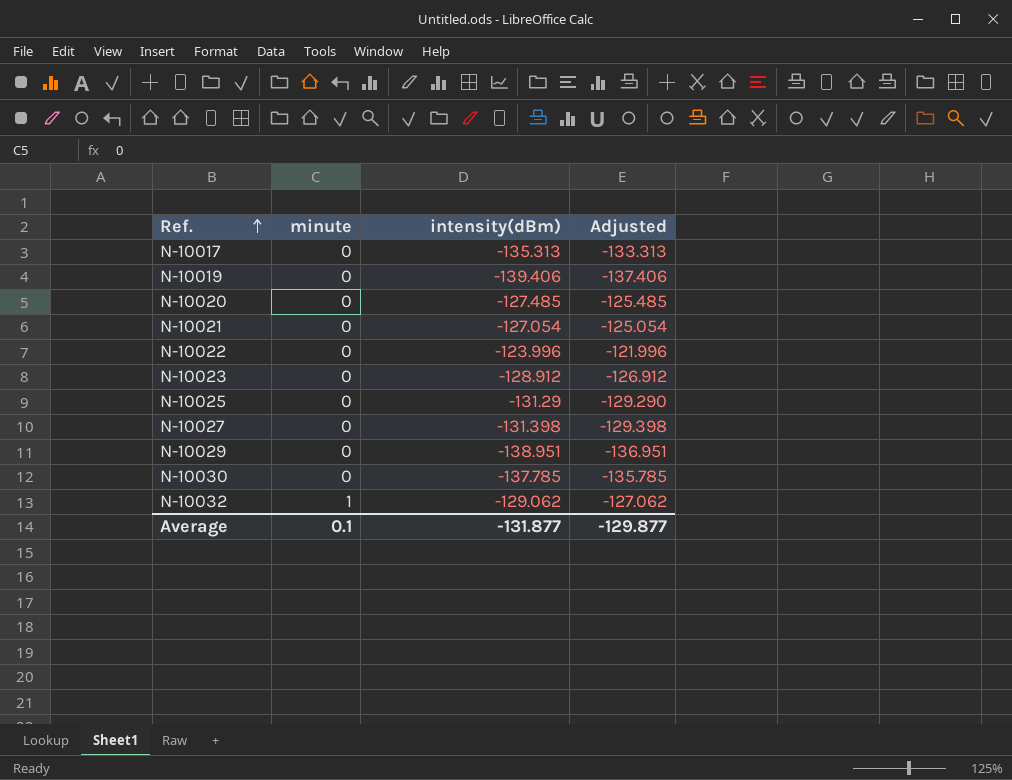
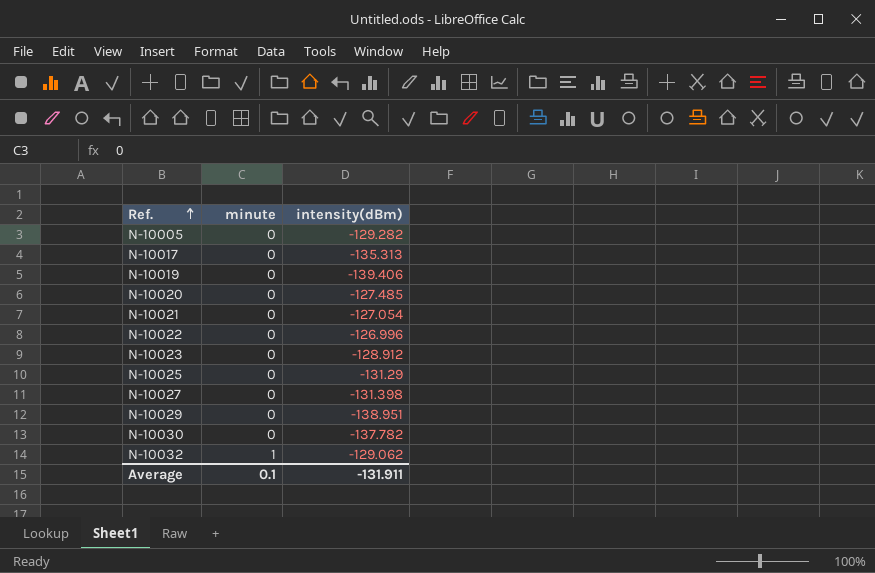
column Adjusted | formula: [intensity(dBm)] + 2 -> none
row N-10005: none -> 0 | -129.282
N-10022 | intensity(dBm): -123.996 -> -126.996
N-10030 | intensity(dBm): -137.785 -> -137.782
Average | intensity(dBm): -131.877 -> -131.911

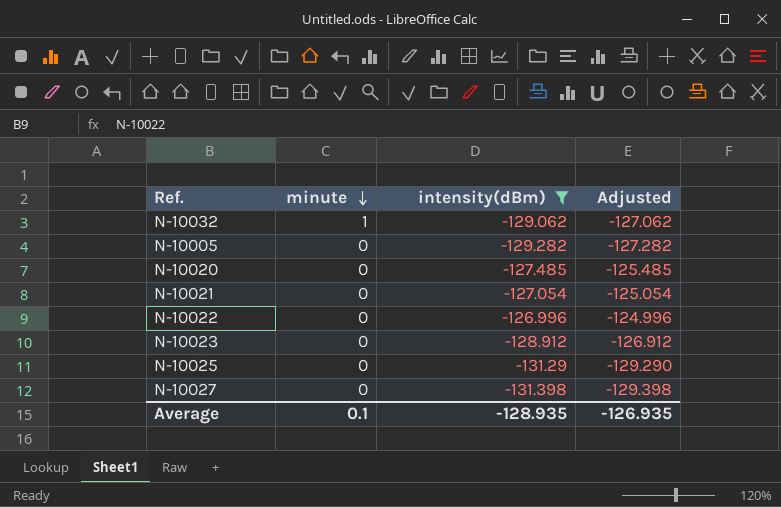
filter: none -> intensity(dBm) >= -131.398
row order: Ref. ascending -> minute descending
column Adjusted | formula: none -> [intensity(dBm)] + 2
Average | intensity(dBm): -131.911 -> -128.935

